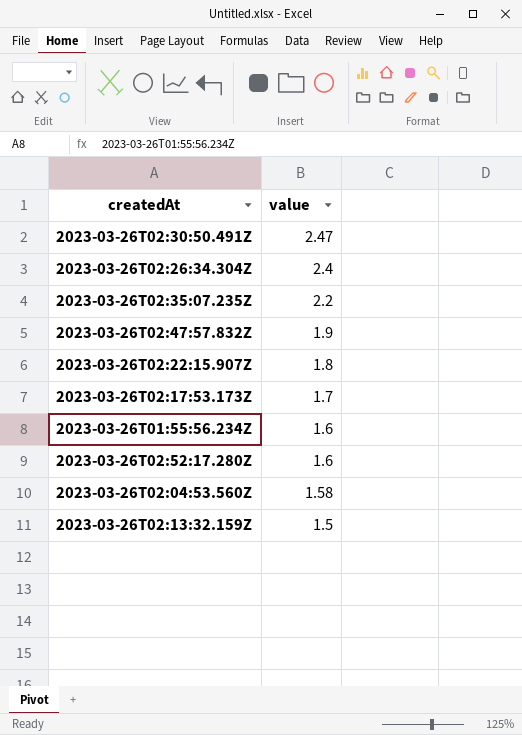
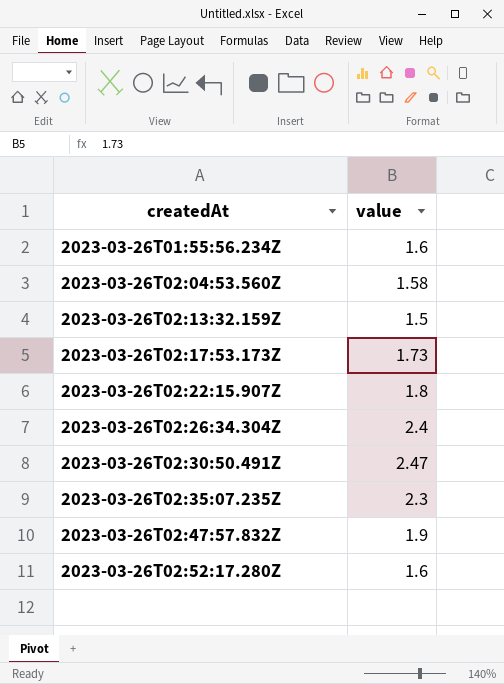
row order: value descending -> createdAt ascending
2023-03-26T02:17:53.173Z | value: 1.7 -> 1.73
2023-03-26T02:35:07.235Z | value: 2.2 -> 2.3

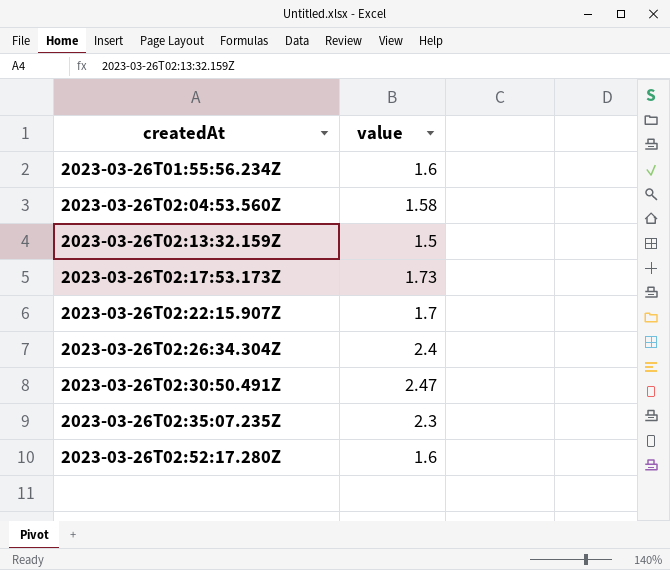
row 2023-03-26T02:47:57.832Z: 1.9 -> none
2023-03-26T02:22:15.907Z | value: 1.8 -> 1.7

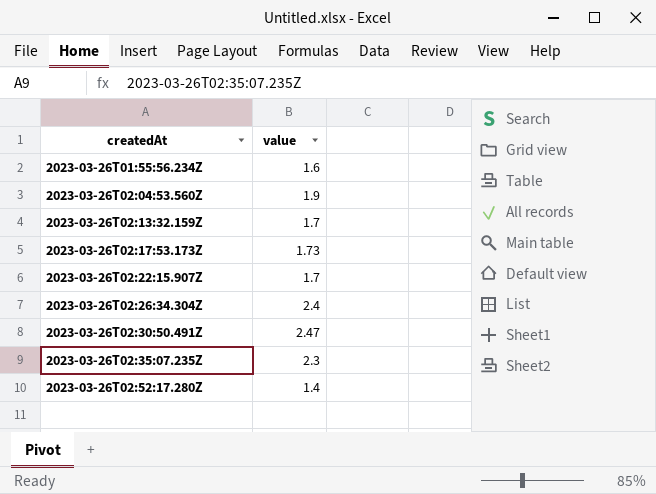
2023-03-26T02:04:53.560Z | value: 1.58 -> 1.9
2023-03-26T02:13:32.159Z | value: 1.5 -> 1.7
2023-03-26T02:52:17.280Z | value: 1.6 -> 1.4

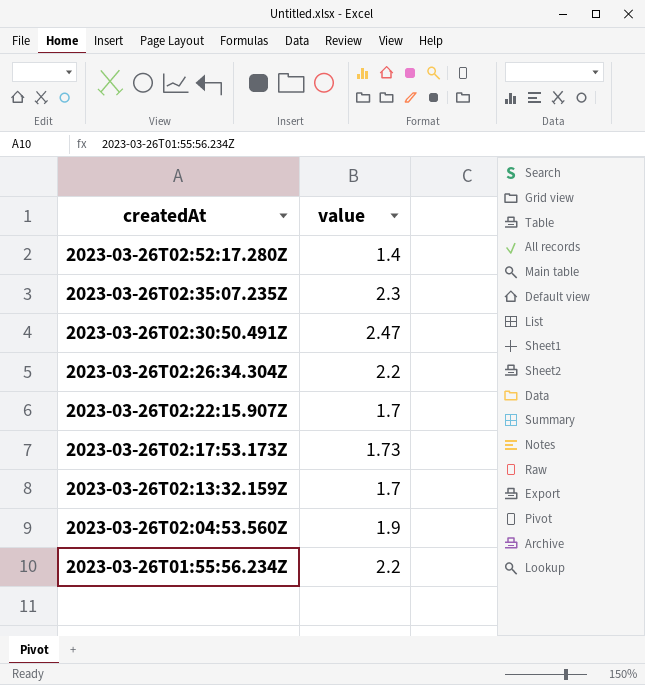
row order: createdAt ascending -> createdAt descending
2023-03-26T02:26:34.304Z | value: 2.4 -> 2.2
2023-03-26T01:55:56.234Z | value: 1.6 -> 2.2

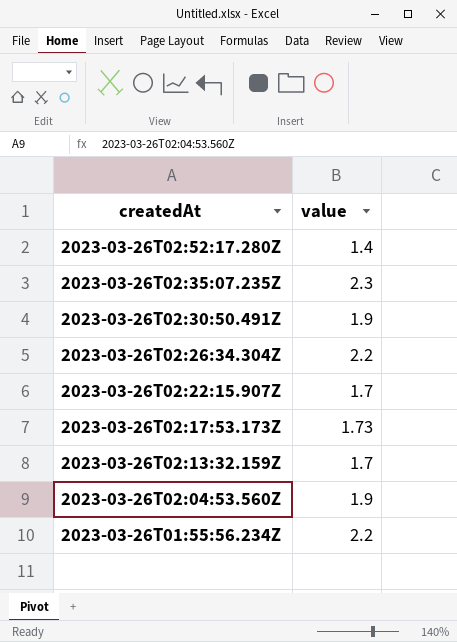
2023-03-26T02:30:50.491Z | value: 2.47 -> 1.9

